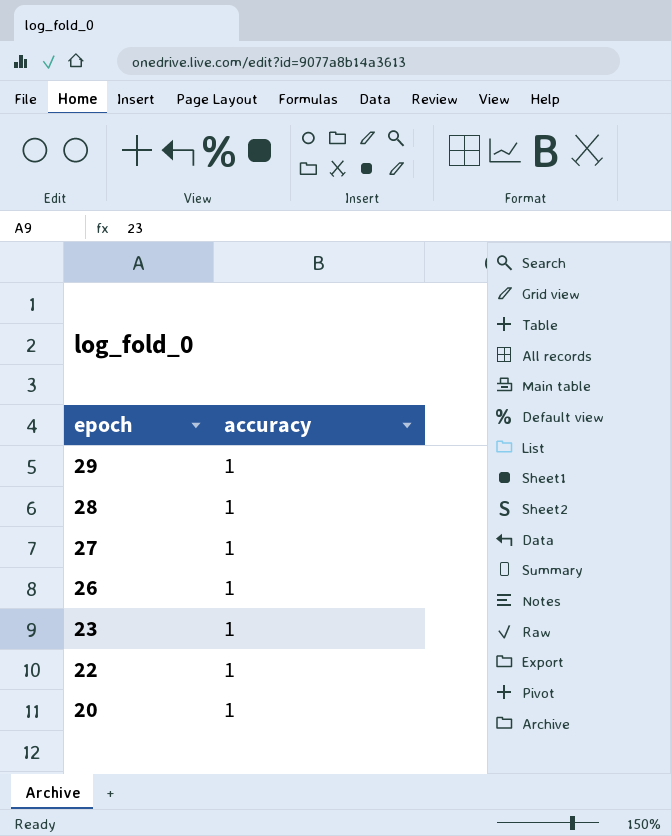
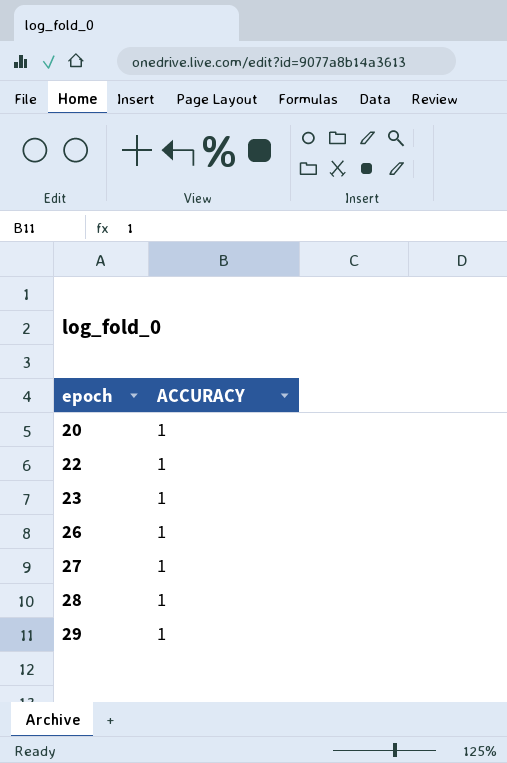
row order: epoch descending -> epoch ascending
column name: accuracy -> ACCURACY

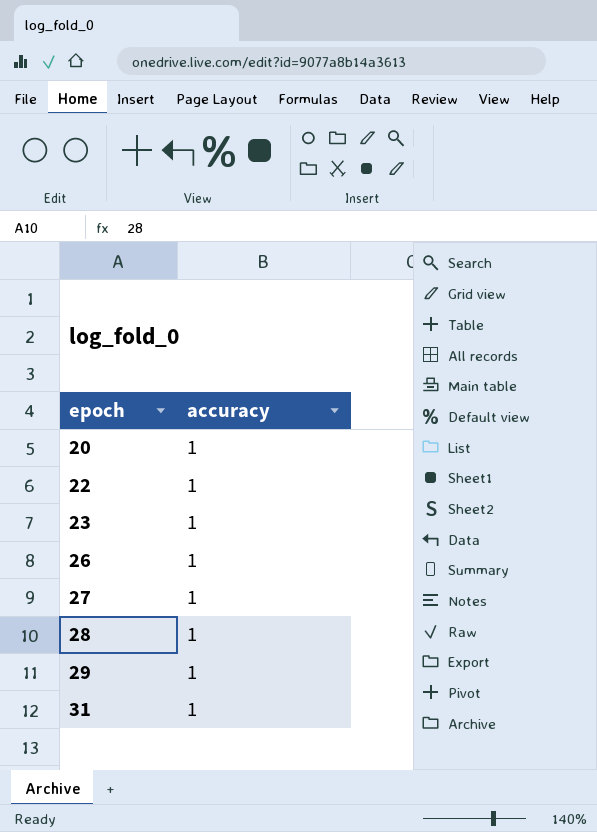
column name: ACCURACY -> accuracy
row 31: none -> 1

